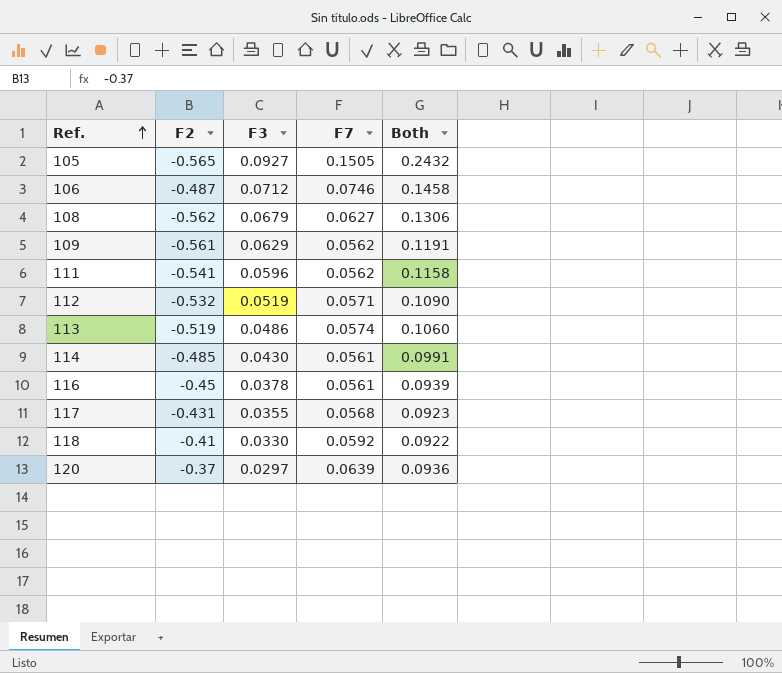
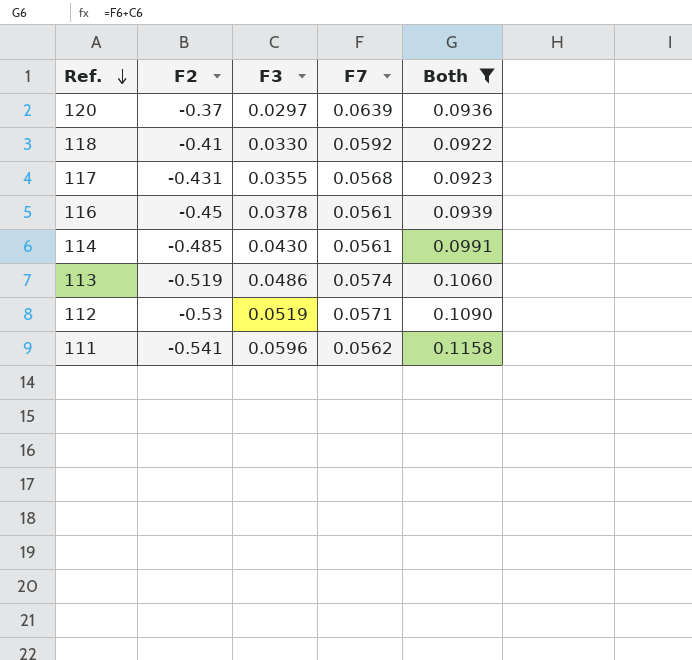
filter: none -> Both <= 0.1158
row order: Ref. ascending -> Ref. descending
112 | F2: -0.532 -> -0.53

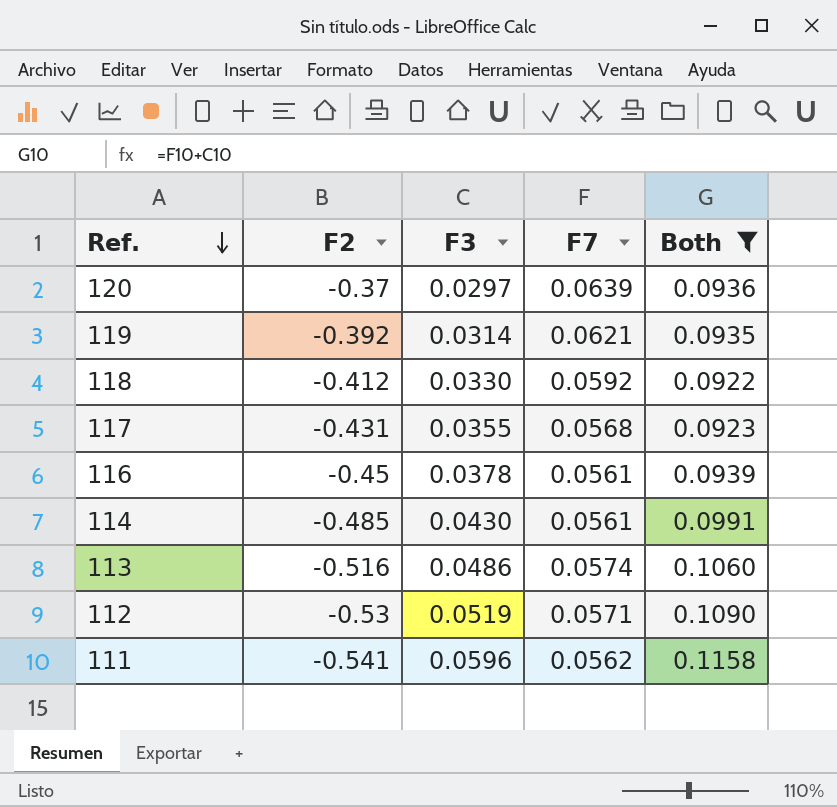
row 119: none -> -0.392 | 0.0314 | 0.0621 | 0.0935
118 | F2: -0.41 -> -0.412
113 | F2: -0.519 -> -0.516

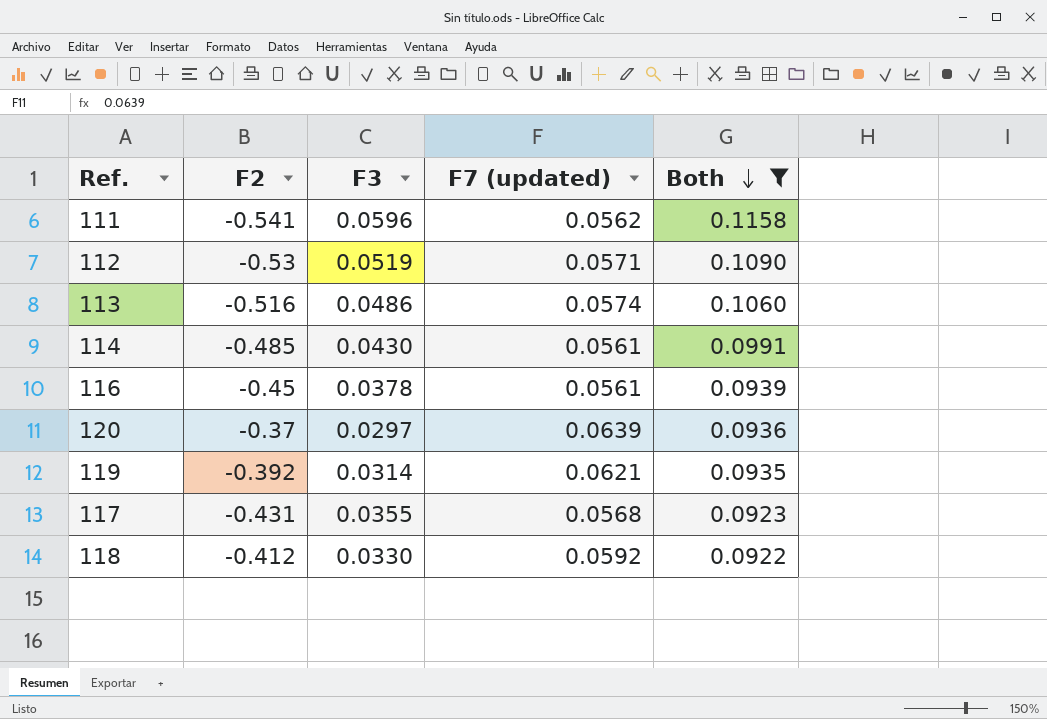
row order: Ref. descending -> Both descending
column name: F7 -> F7 (updated)

